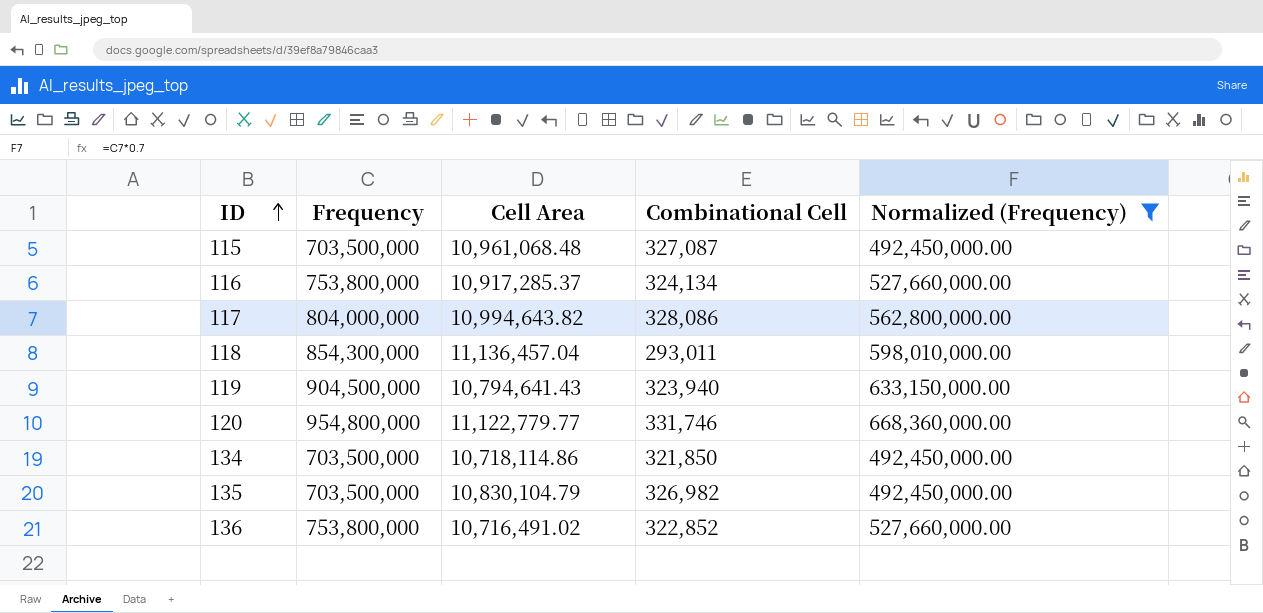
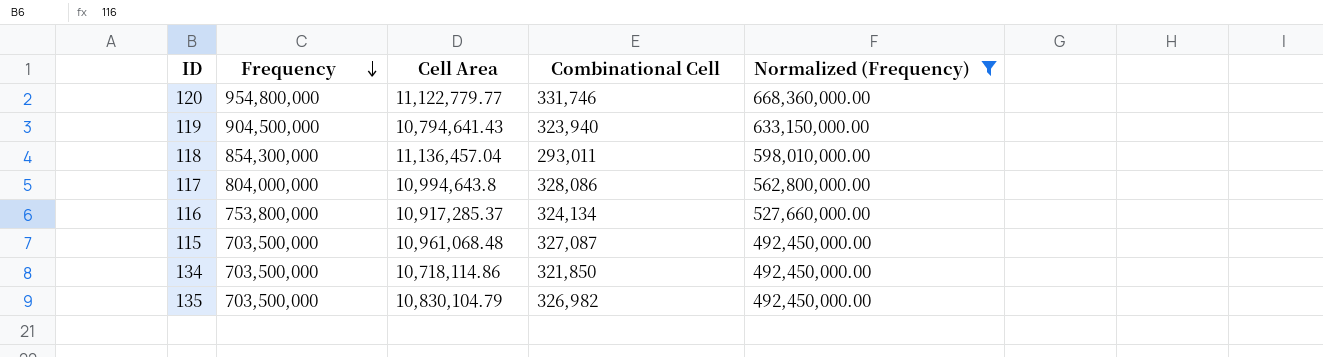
row order: ID ascending -> Frequency descending
row 136: 753,800,000 | 10,716,491.02 | 322,852 | 527,660,000.00 -> none
117 | Cell Area: 10,994,643.82 -> 10,994,643.8

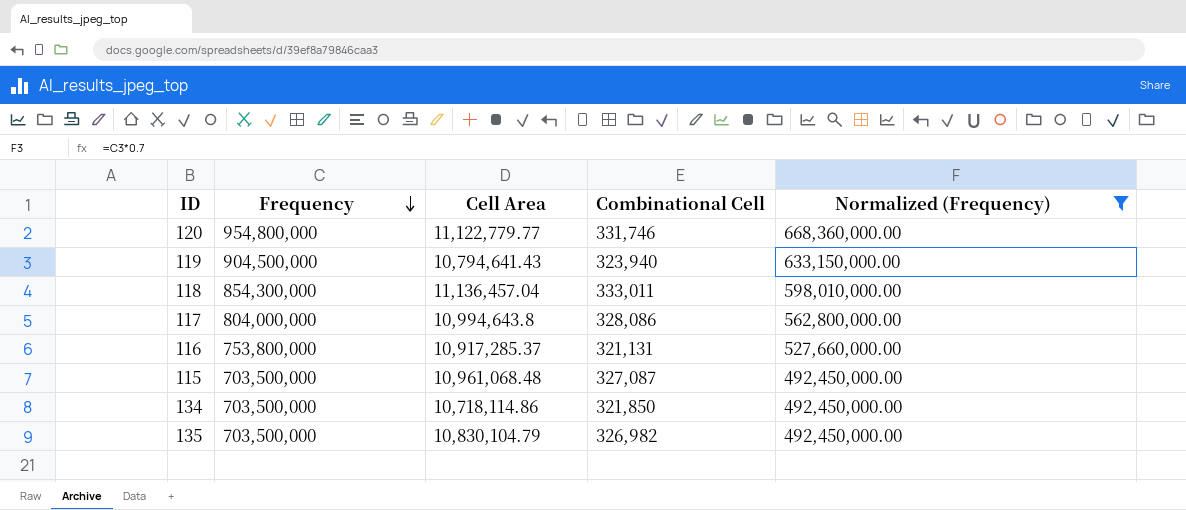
118 | Combinational Cell: 293,011 -> 333,011
116 | Combinational Cell: 324,134 -> 321,131

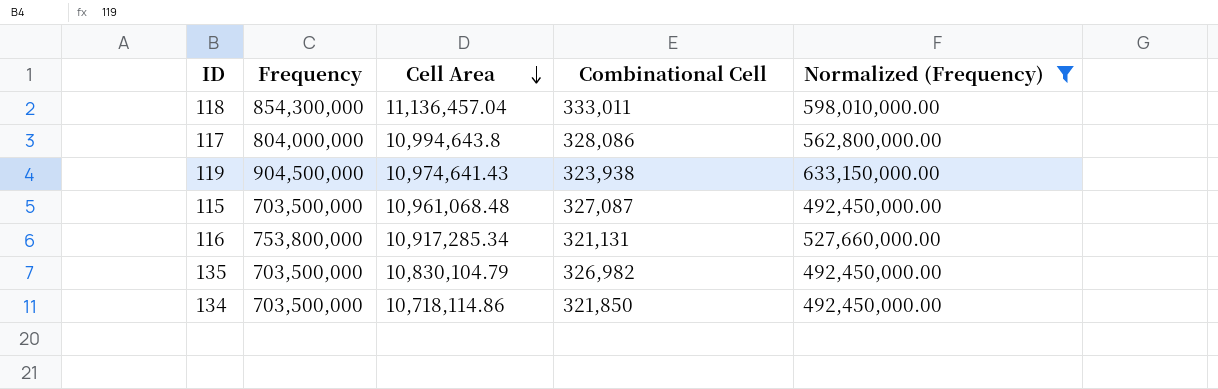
row order: Frequency descending -> Cell Area descending
row 120: 954,800,000 | 11,122,779.77 | 331,746 | 668,360,000.00 -> none
119 | Cell Area: 10,794,641.43 -> 10,974,641.43
119 | Combinational Cell: 323,940 -> 323,938
116 | Cell Area: 10,917,285.37 -> 10,917,285.34

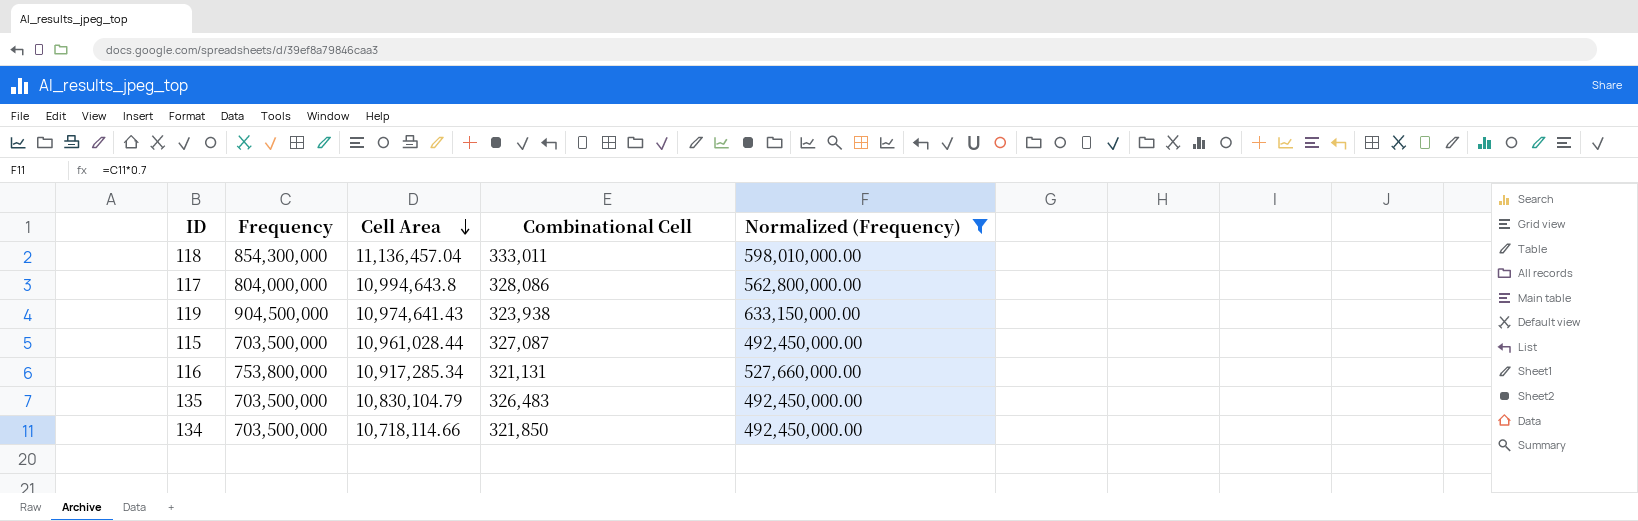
115 | Cell Area: 10,961,068.48 -> 10,961,028.44
135 | Combinational Cell: 326,982 -> 326,483
134 | Cell Area: 10,718,114.86 -> 10,718,114.66

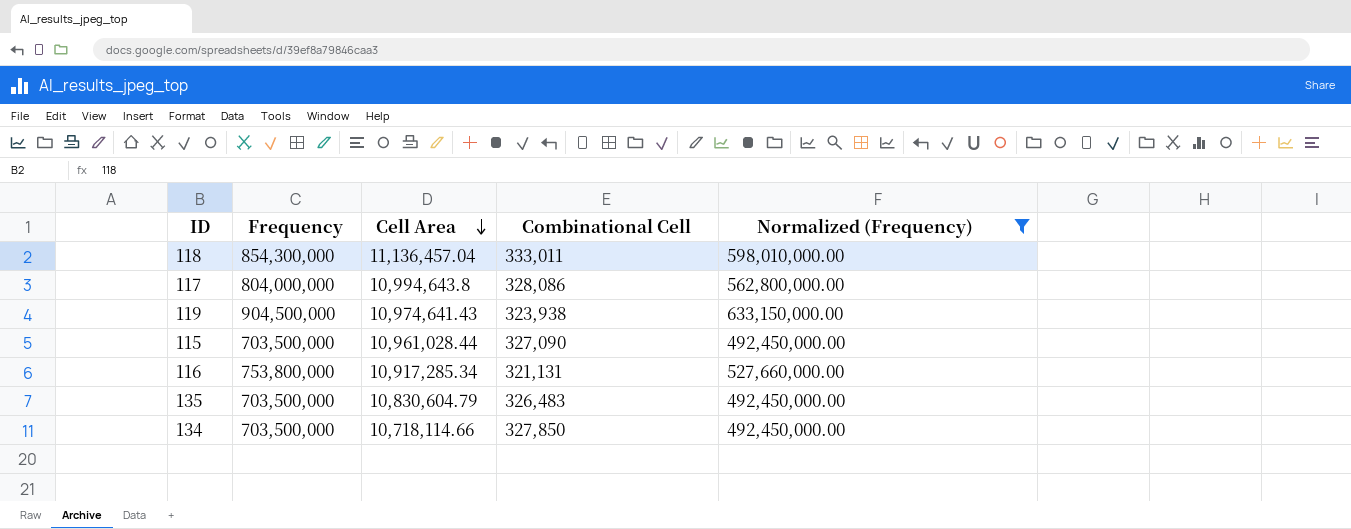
115 | Combinational Cell: 327,087 -> 327,090
135 | Cell Area: 10,830,104.79 -> 10,830,604.79
134 | Combinational Cell: 321,850 -> 327,850

